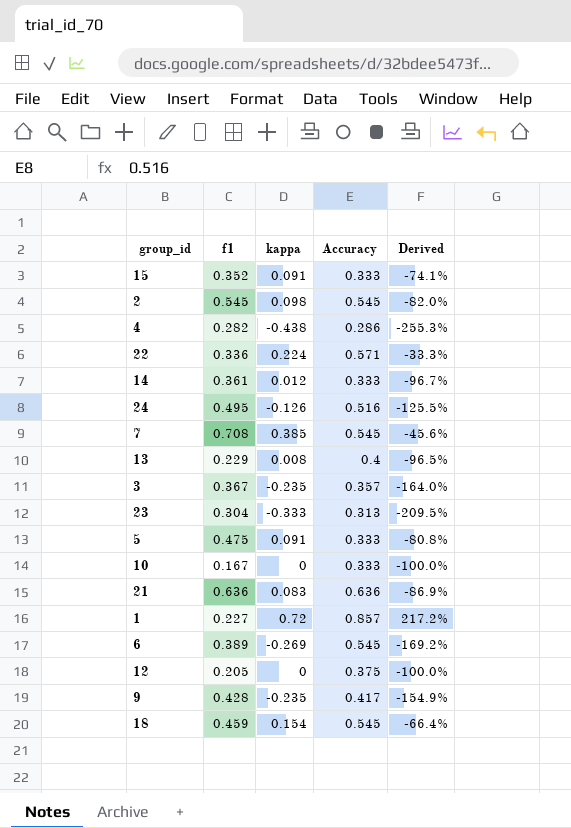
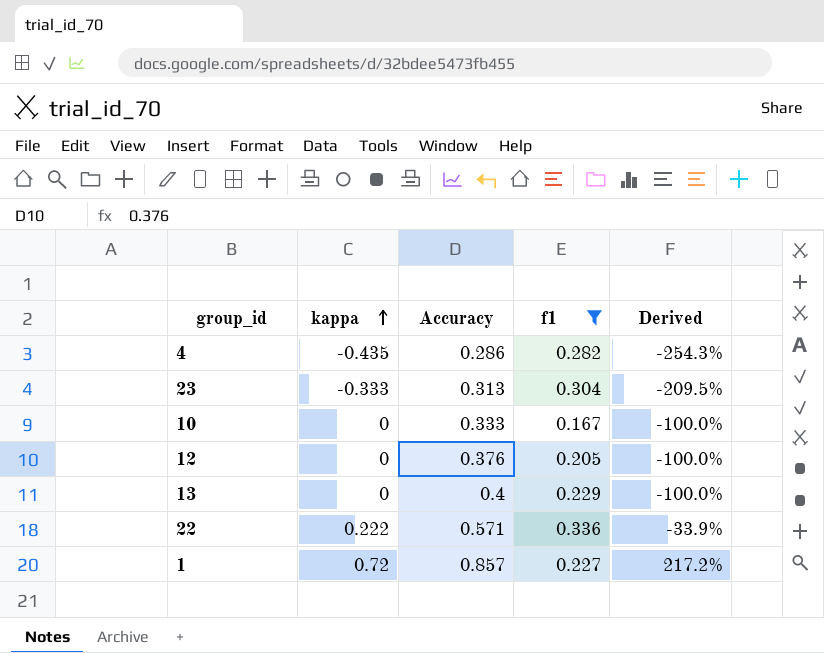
filter: none -> f1 <= 0.336
row order: none -> kappa ascending
column f1 | position: 2 -> 4
4 | kappa: -0.438 -> -0.435
4 | Derived: -255.3% -> -254.3%
12 | Accuracy: 0.375 -> 0.376
13 | kappa: 0.008 -> 0
13 | Derived: -96.5% -> -100.0%
22 | kappa: 0.224 -> 0.222
22 | Derived: -33.3% -> -33.9%

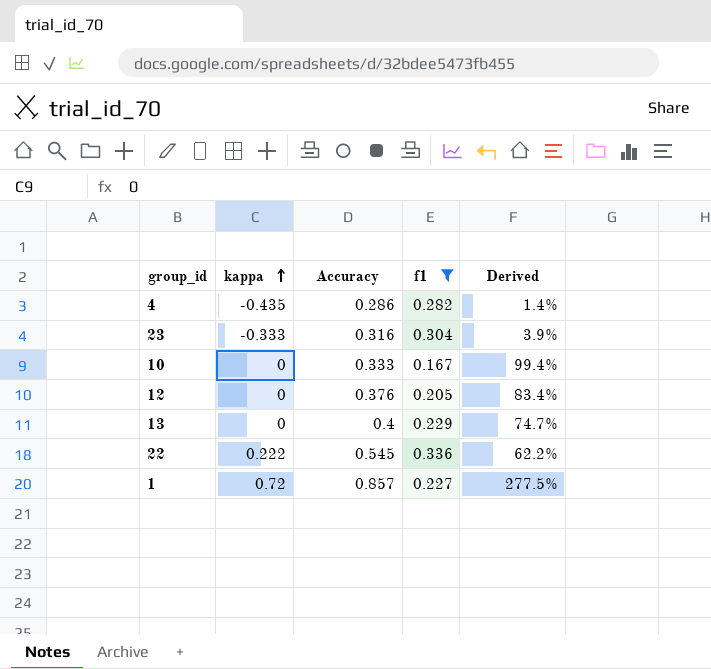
column Derived | formula: ([kappa] - [f1]) / [f1] -> ([Accuracy] - [f1]) / [f1]
23 | Accuracy: 0.313 -> 0.316
22 | Accuracy: 0.571 -> 0.545

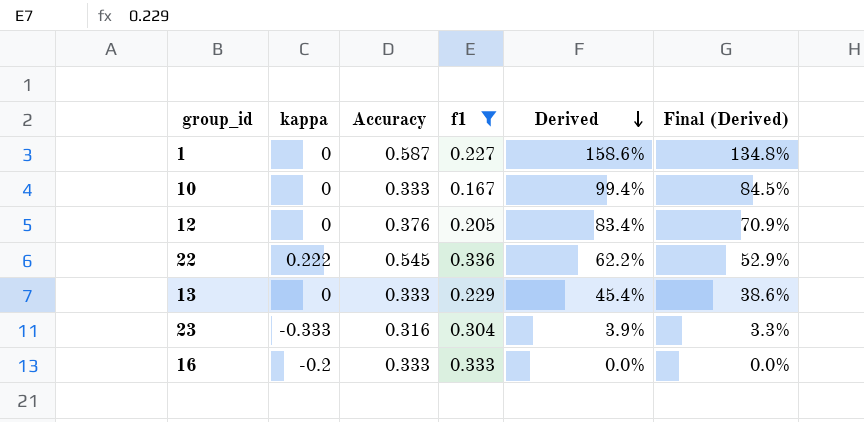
row order: kappa ascending -> Derived descending
column Final (Derived) | formula: none -> [Derived] * 0.85
row 4: -0.435 | 0.286 | 0.282 | 1.4% -> none
1 | kappa: 0.72 -> 0
1 | Accuracy: 0.857 -> 0.587
1 | Derived: 277.5% -> 158.6%
13 | Accuracy: 0.4 -> 0.333
13 | Derived: 74.7% -> 45.4%
row 16: none -> -0.2 | 0.333 | 0.333 | 0.0% | 0.0%

